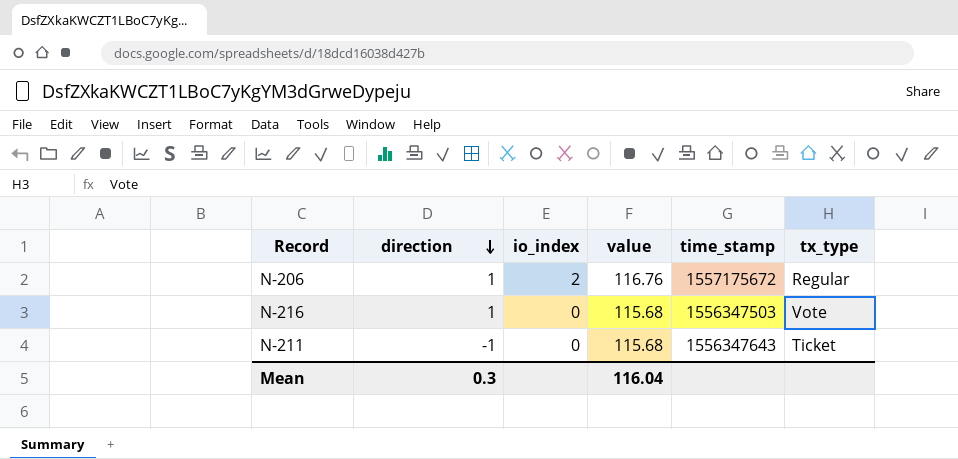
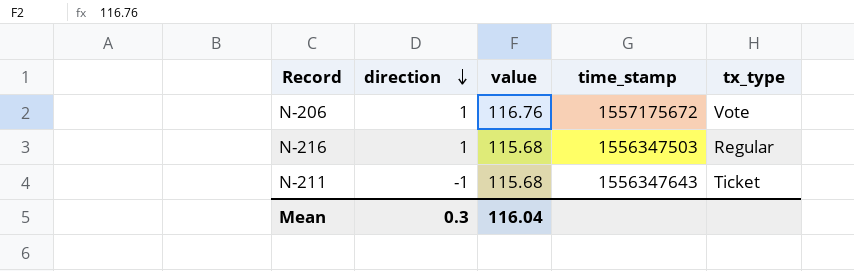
column io_index | position: 3 -> none
N-206 | tx_type: Regular -> Vote
N-216 | tx_type: Vote -> Regular

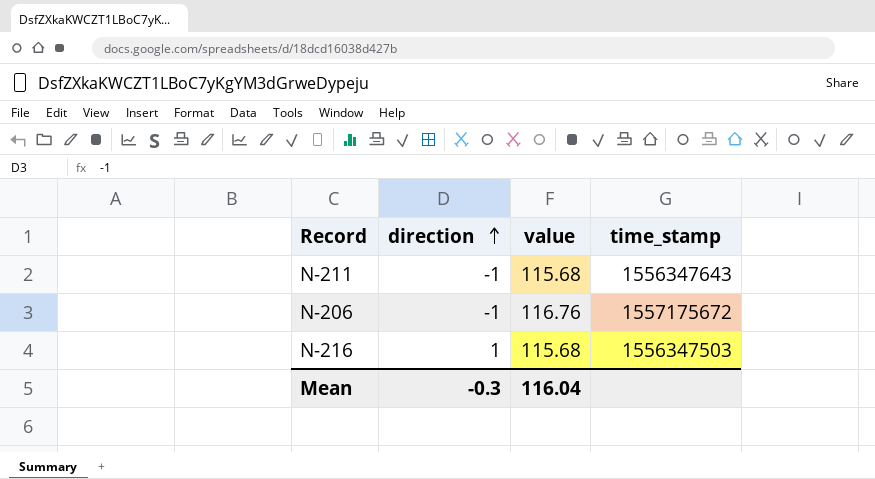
row order: direction descending -> direction ascending
column tx_type | position: 5 -> none
N-206 | direction: 1 -> -1
Mean | direction: 0.3 -> -0.3

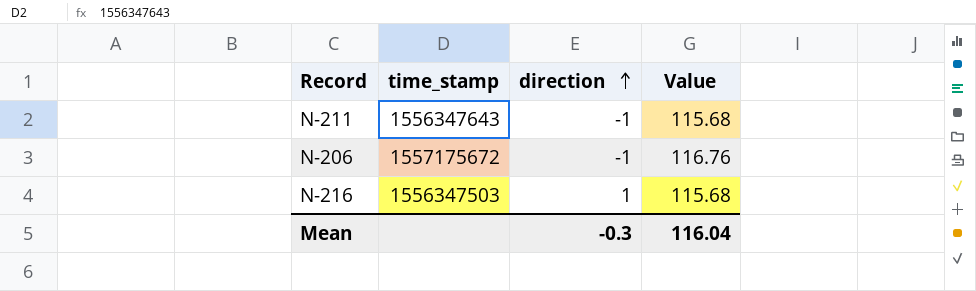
column time_stamp | position: 4 -> 2
column name: value -> Value

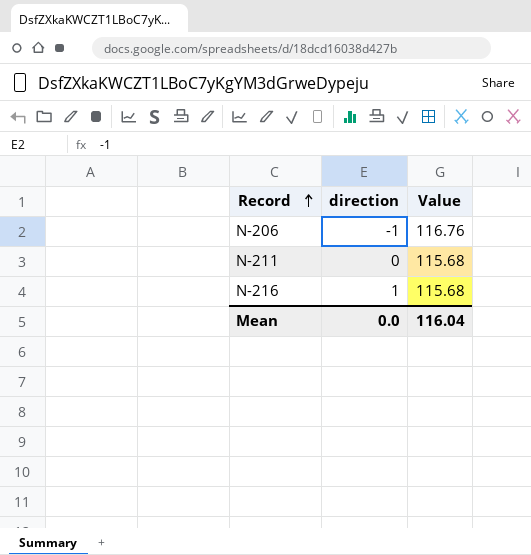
row order: direction ascending -> Record ascending
column time_stamp | position: 2 -> none
N-211 | direction: -1 -> 0
Mean | direction: -0.3 -> 0.0

